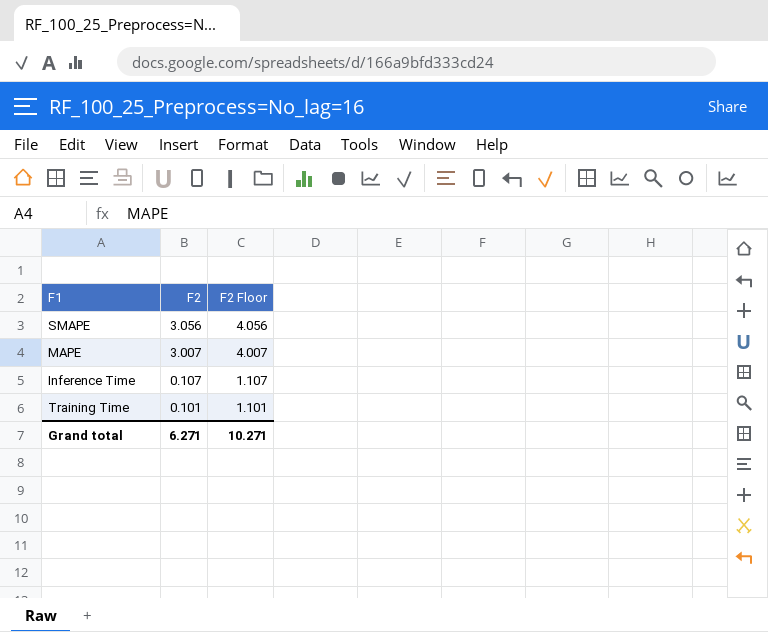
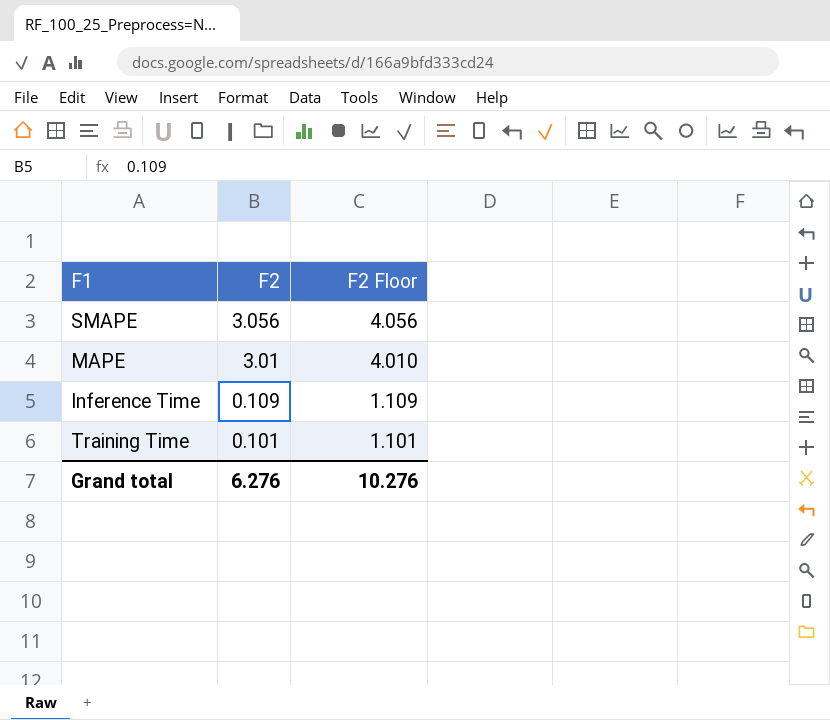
MAPE | F2: 3.007 -> 3.01
MAPE | F2 Floor: 4.007 -> 4.010
Inference Time | F2: 0.107 -> 0.109
Inference Time | F2 Floor: 1.107 -> 1.109
Grand total | F2: 6.271 -> 6.276
Grand total | F2 Floor: 10.271 -> 10.276

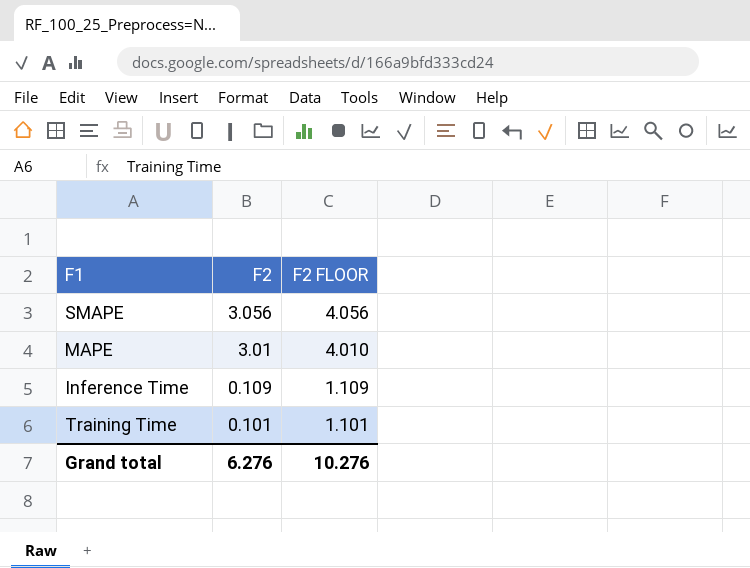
column name: F2 Floor -> F2 FLOOR

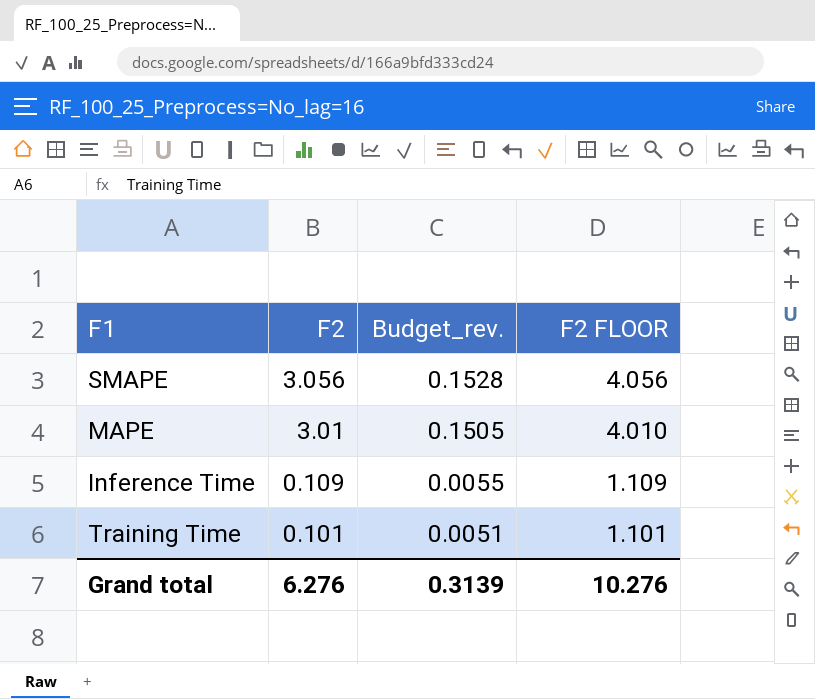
column Budget_rev. | formula: none -> [F2] * 0.05

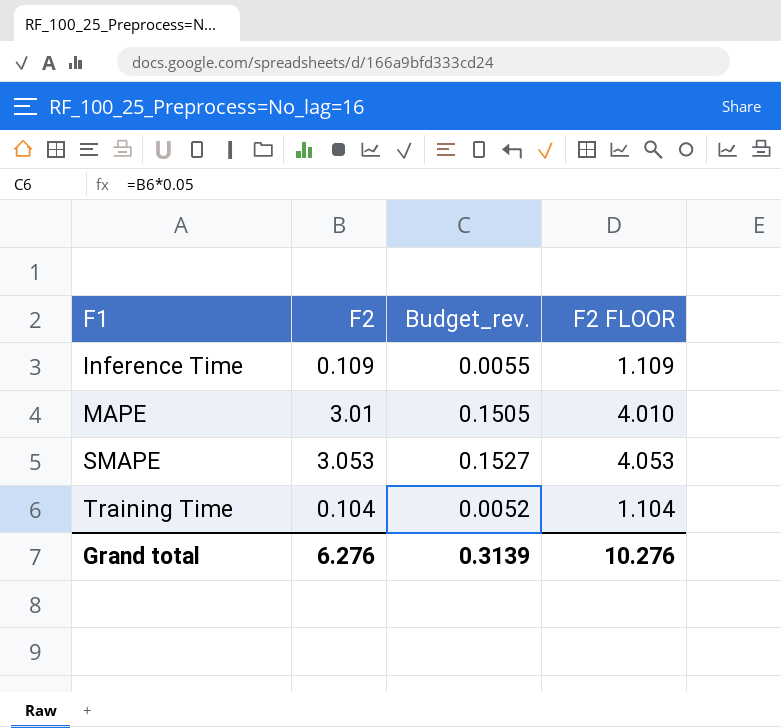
row order: F2 descending -> F1 ascending
SMAPE | F2: 3.056 -> 3.053
SMAPE | Budget_rev.: 0.1528 -> 0.1527
SMAPE | F2 FLOOR: 4.056 -> 4.053
Training Time | F2: 0.101 -> 0.104
Training Time | Budget_rev.: 0.0051 -> 0.0052
Training Time | F2 FLOOR: 1.101 -> 1.104

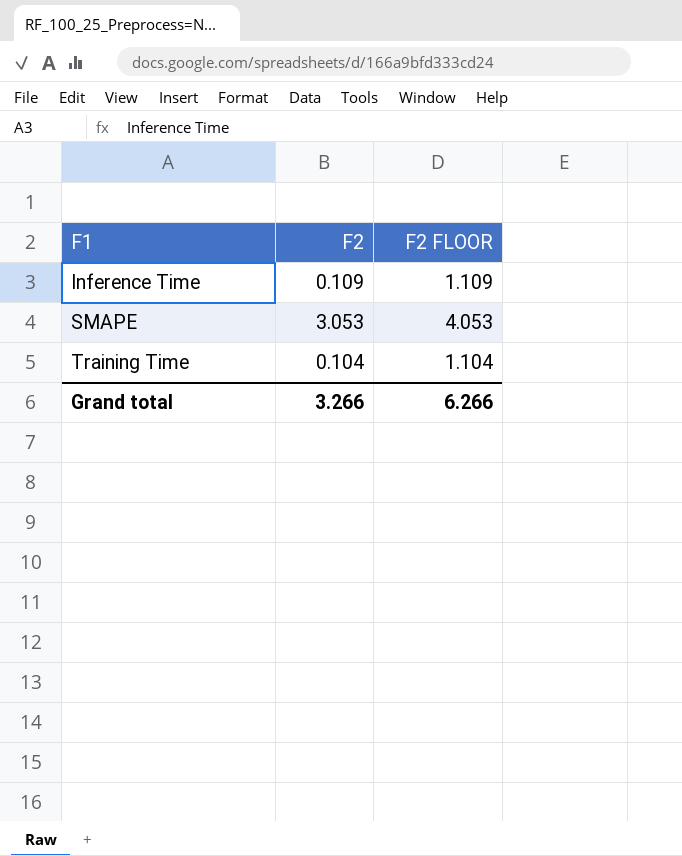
column Budget_rev. | formula: [F2] * 0.05 -> none
row MAPE: 3.01 | 0.1505 | 4.010 -> none
Grand total | F2: 6.276 -> 3.266
Grand total | F2 FLOOR: 10.276 -> 6.266

